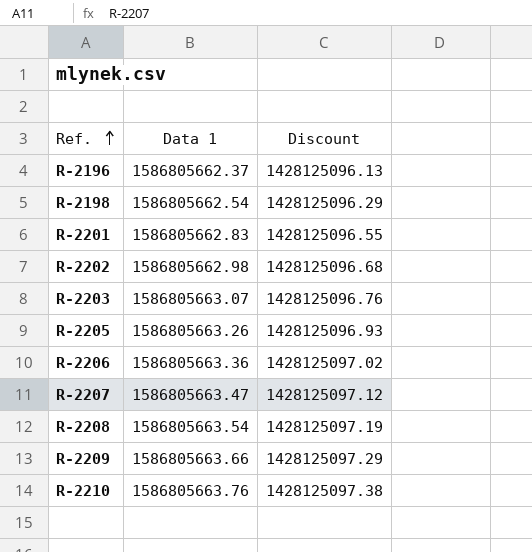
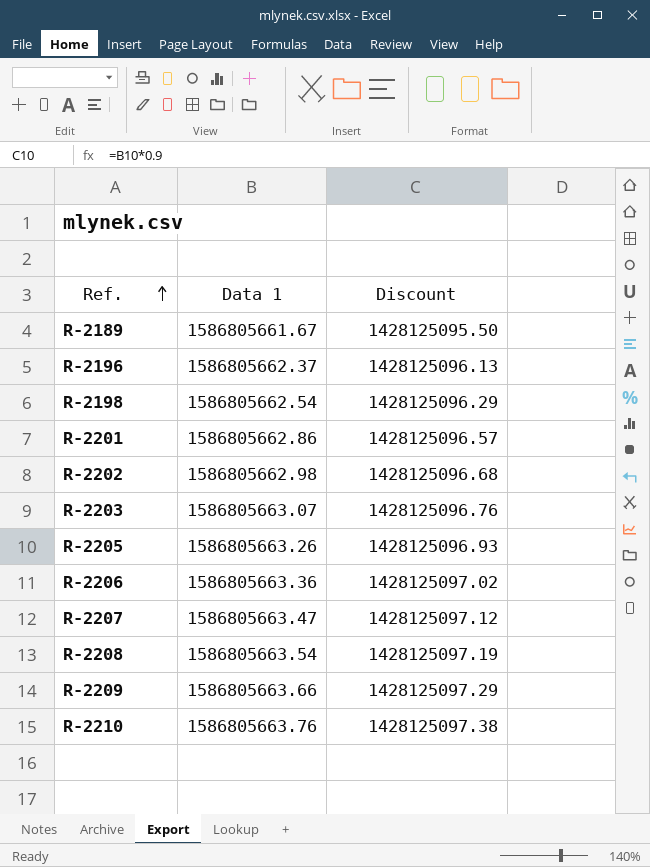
row R-2189: none -> 1586805661.67 | 1428125095.50
R-2201 | Data 1: 1586805662.83 -> 1586805662.86
R-2201 | Discount: 1428125096.55 -> 1428125096.57

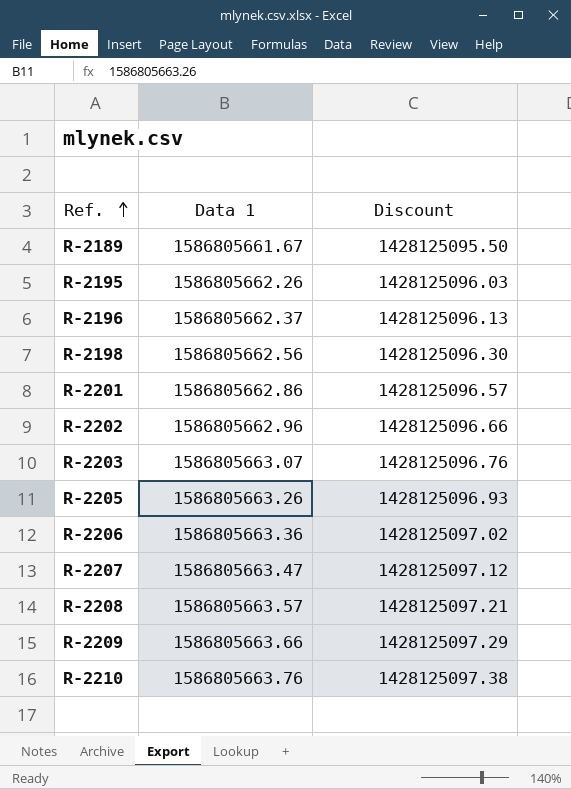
row R-2195: none -> 1586805662.26 | 1428125096.03
R-2198 | Data 1: 1586805662.54 -> 1586805662.56
R-2198 | Discount: 1428125096.29 -> 1428125096.30
R-2202 | Data 1: 1586805662.98 -> 1586805662.96
R-2202 | Discount: 1428125096.68 -> 1428125096.66
R-2208 | Data 1: 1586805663.54 -> 1586805663.57
R-2208 | Discount: 1428125097.19 -> 1428125097.21

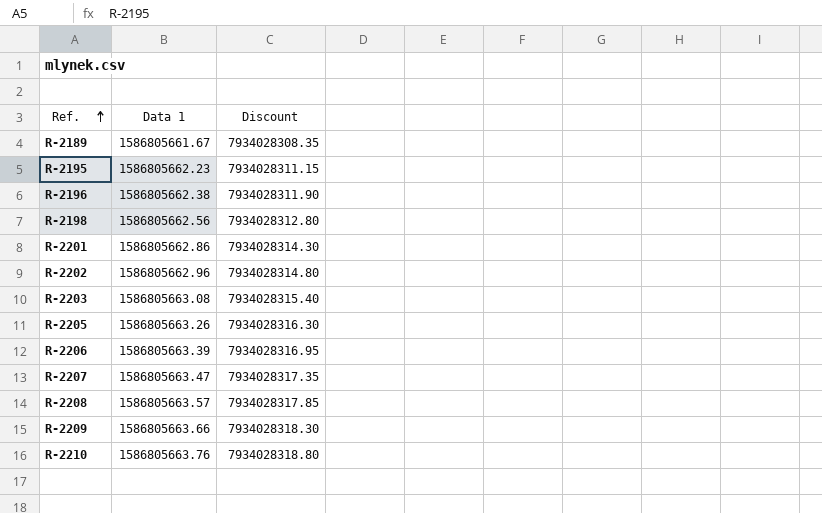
column Discount | formula: [Data 1] * 0.9 -> [Data 1] * 5
R-2195 | Data 1: 1586805662.26 -> 1586805662.23
R-2196 | Data 1: 1586805662.37 -> 1586805662.38
R-2203 | Data 1: 1586805663.07 -> 1586805663.08
R-2206 | Data 1: 1586805663.36 -> 1586805663.39

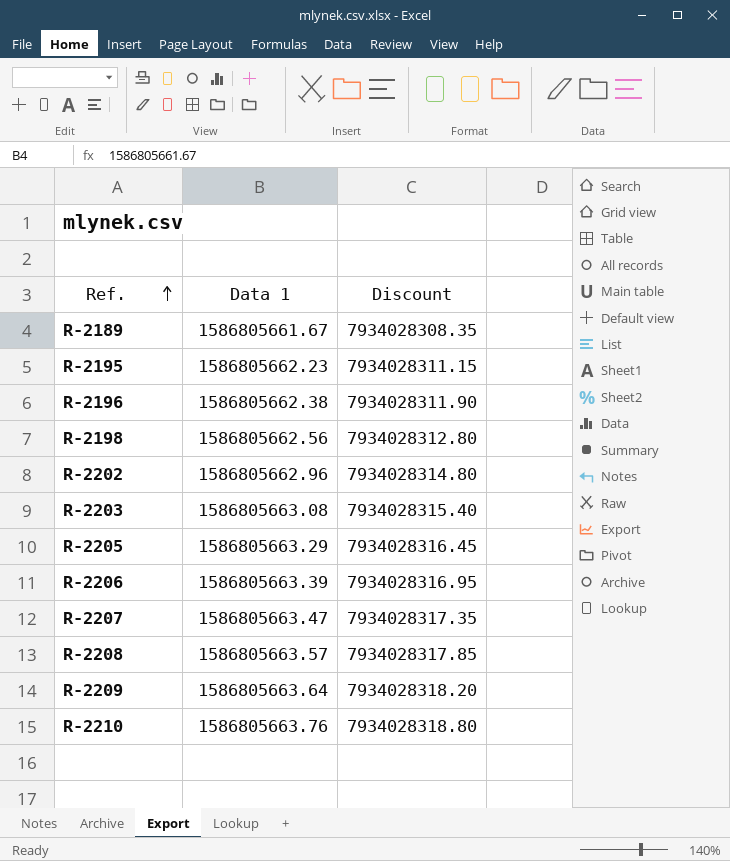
row R-2201: 1586805662.86 | 7934028314.30 -> none
R-2205 | Data 1: 1586805663.26 -> 1586805663.29
R-2205 | Discount: 7934028316.30 -> 7934028316.45
R-2209 | Data 1: 1586805663.66 -> 1586805663.64
R-2209 | Discount: 7934028318.30 -> 7934028318.20

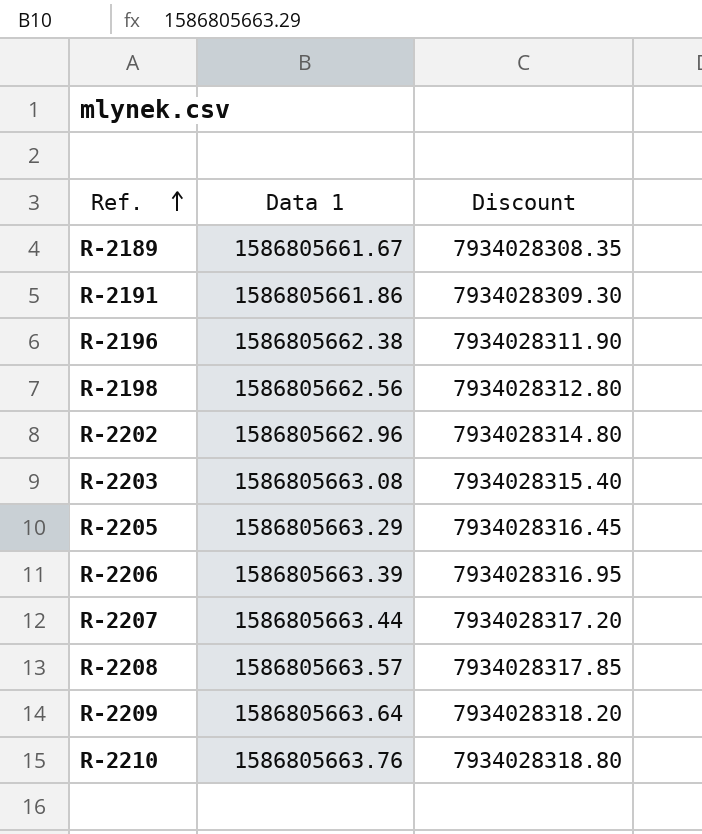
row R-2195: 1586805662.23 | 7934028311.15 -> none
row R-2191: none -> 1586805661.86 | 7934028309.30
R-2207 | Data 1: 1586805663.47 -> 1586805663.44
R-2207 | Discount: 7934028317.35 -> 7934028317.20

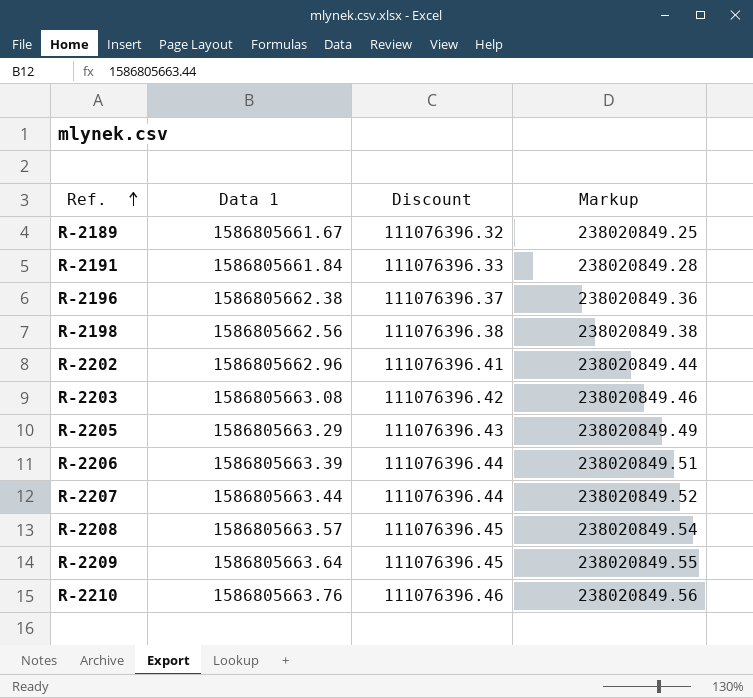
column Discount | formula: [Data 1] * 5 -> [Data 1] * 0.07
column Markup | formula: none -> [Data 1] * 0.15
R-2191 | Data 1: 1586805661.86 -> 1586805661.84

